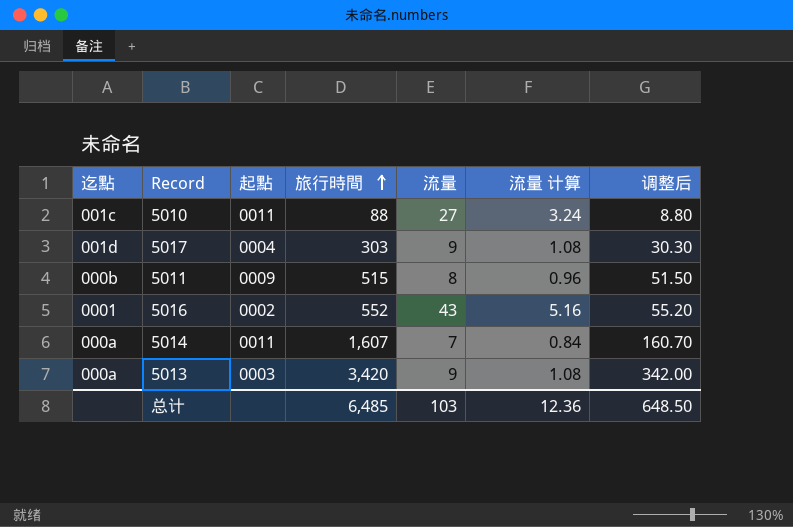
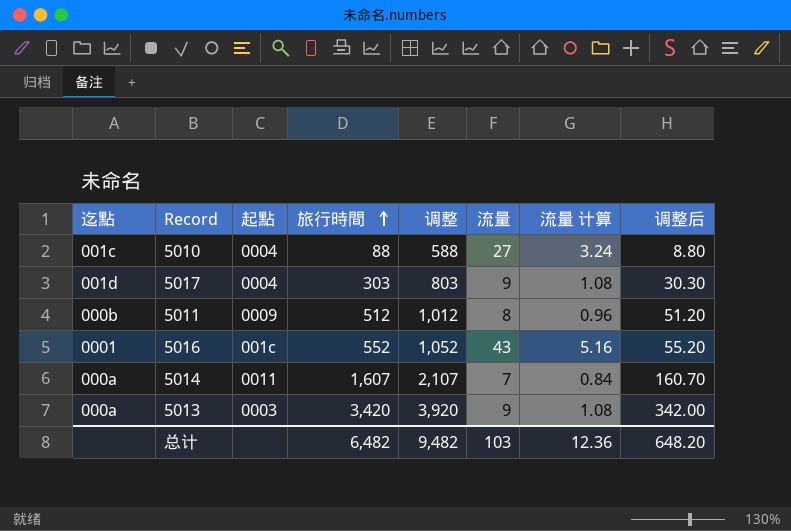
column 调整 | formula: none -> [旅行時間] + 500
5010 | 起點: 0011 -> 0004
5011 | 旅行時間: 515 -> 512
5011 | 调整后: 51.50 -> 51.20
5016 | 起點: 0002 -> 001c
总计 | 旅行時間: 6,485 -> 6,482
总计 | 调整后: 648.50 -> 648.20

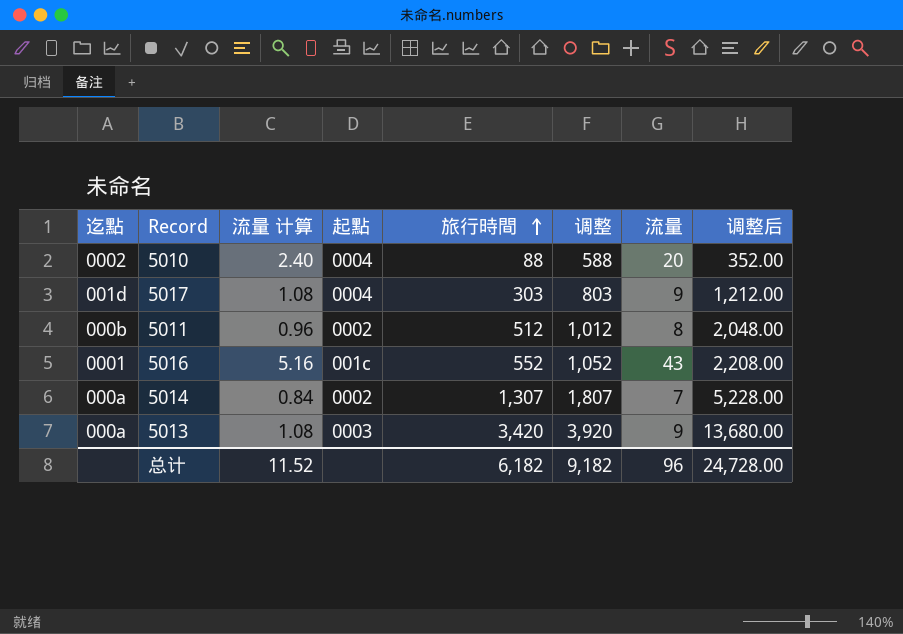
column 流量 计算 | position: 7 -> 3
column 调整后 | formula: [旅行時間] * 0.1 -> [旅行時間] * 4
5010 | 迄點: 001c -> 0002
5010 | 流量 计算: 3.24 -> 2.40
5010 | 流量: 27 -> 20
5011 | 起點: 0009 -> 0002
5014 | 起點: 0011 -> 0002
5014 | 旅行時間: 1,607 -> 1,307
5014 | 调整: 2,107 -> 1,807
总计 | 流量 计算: 12.36 -> 11.52
总计 | 旅行時間: 6,482 -> 6,182
总计 | 调整: 9,482 -> 9,182
总计 | 流量: 103 -> 96
总计 | 调整后: 648.20 -> 24,728.00

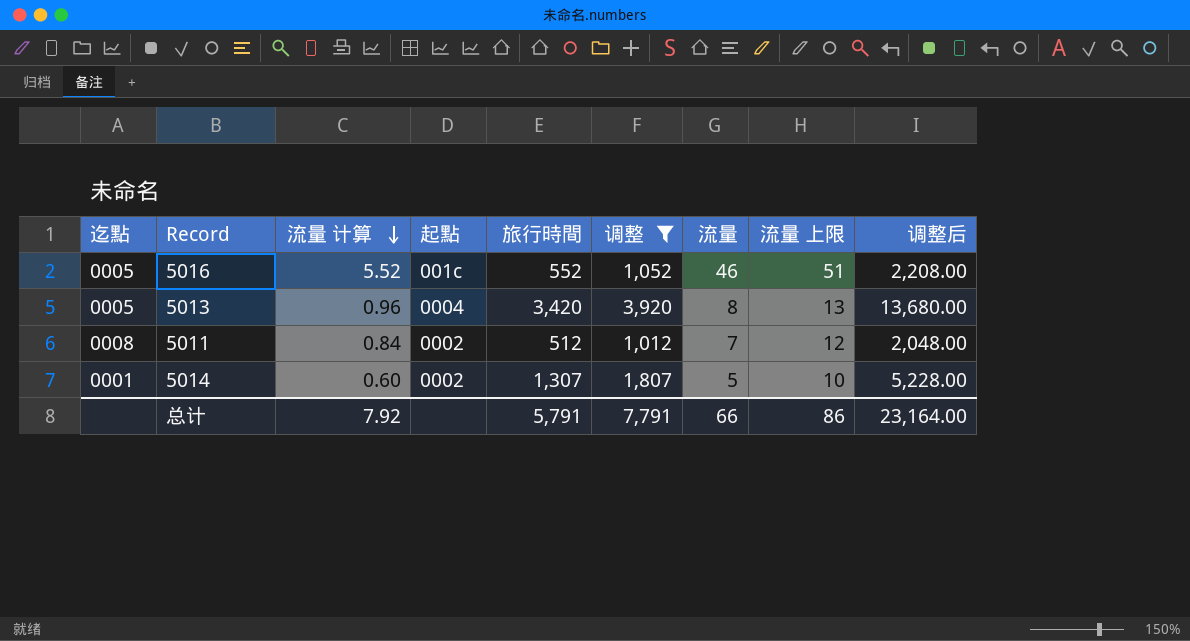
filter: none -> 调整 >= 1,012
row order: 旅行時間 ascending -> 流量 计算 descending
column 流量 上限 | formula: none -> [流量] + 5
5016 | 迄點: 0001 -> 0005
5016 | 流量 计算: 5.16 -> 5.52
5016 | 流量: 43 -> 46
5013 | 迄點: 000a -> 0005
5013 | 流量 计算: 1.08 -> 0.96
5013 | 起點: 0003 -> 0004
5013 | 流量: 9 -> 8
5011 | 迄點: 000b -> 0008
5011 | 流量 计算: 0.96 -> 0.84
5011 | 流量: 8 -> 7
5014 | 迄點: 000a -> 0001
5014 | 流量 计算: 0.84 -> 0.60
5014 | 流量: 7 -> 5
总计 | 流量 计算: 11.52 -> 7.92
总计 | 旅行時間: 6,182 -> 5,791
总计 | 调整: 9,182 -> 7,791
总计 | 流量: 96 -> 66
总计 | 调整后: 24,728.00 -> 23,164.00

